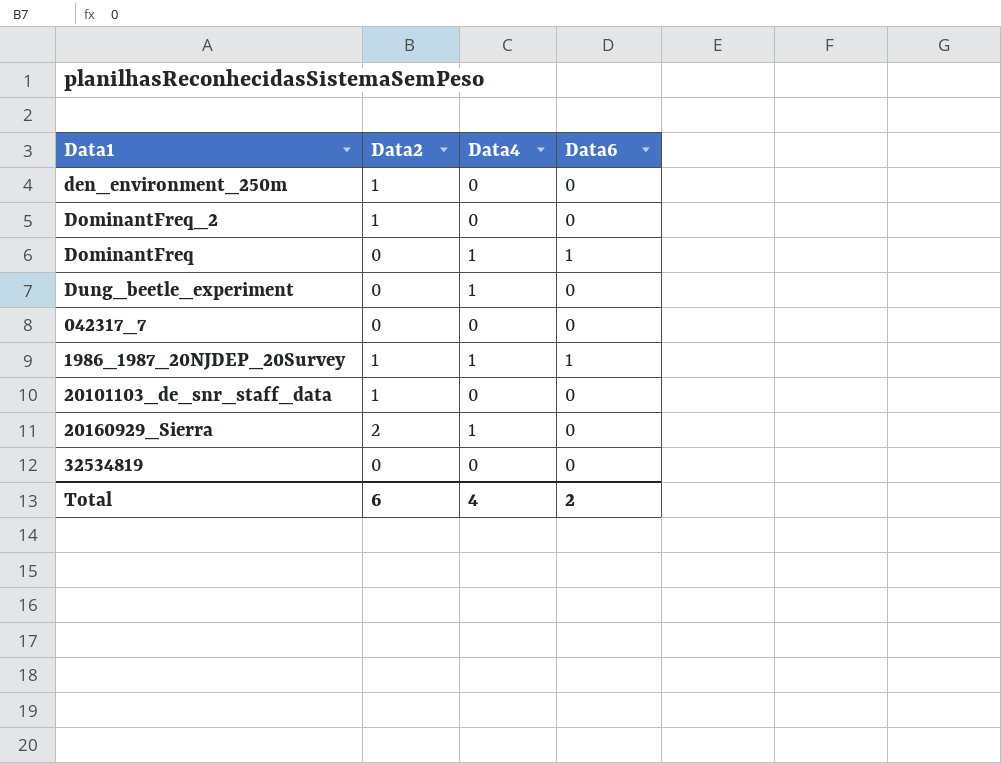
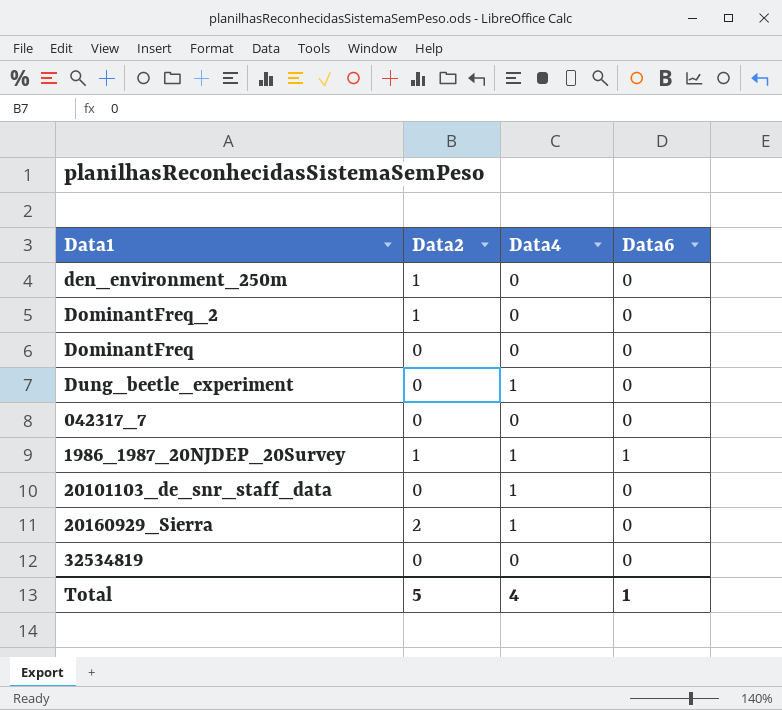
DominantFreq | Data4: 1 -> 0
DominantFreq | Data6: 1 -> 0
20101103_de_snr_staff_data | Data2: 1 -> 0
20101103_de_snr_staff_data | Data4: 0 -> 1
Total | Data2: 6 -> 5
Total | Data6: 2 -> 1

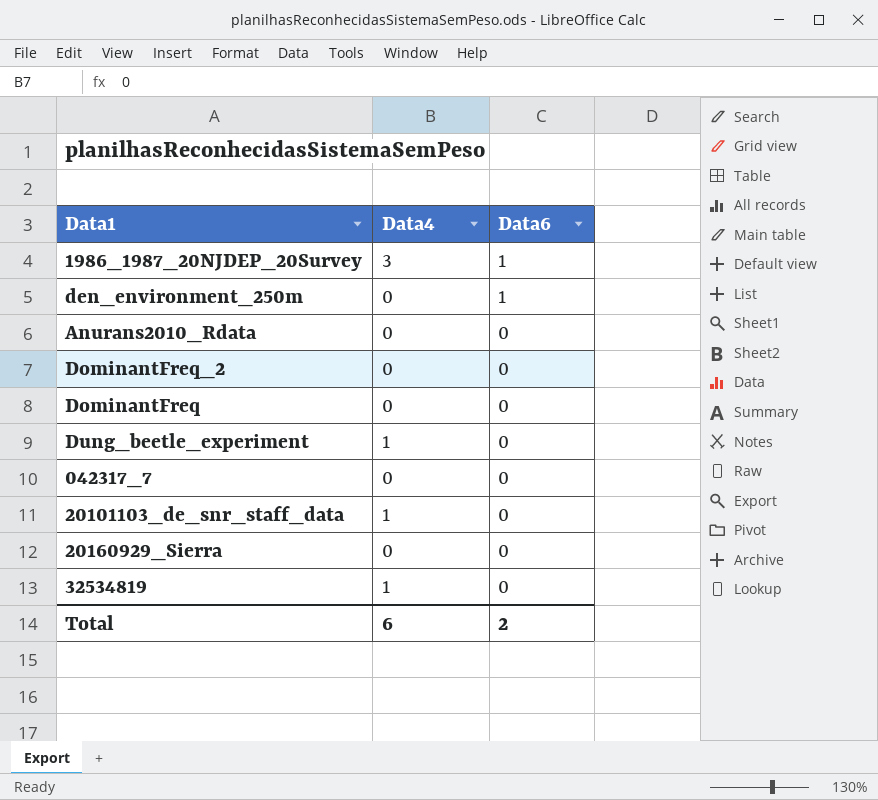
row order: none -> Data6 descending
column Data2 | position: 2 -> none
1986_1987_20NJDEP_20Survey | Data4: 1 -> 3
den_environment_250m | Data6: 0 -> 1
row Anurans2010_Rdata: none -> 0 | 0
20160929_Sierra | Data4: 1 -> 0
32534819 | Data4: 0 -> 1
Total | Data4: 4 -> 6
Total | Data6: 1 -> 2

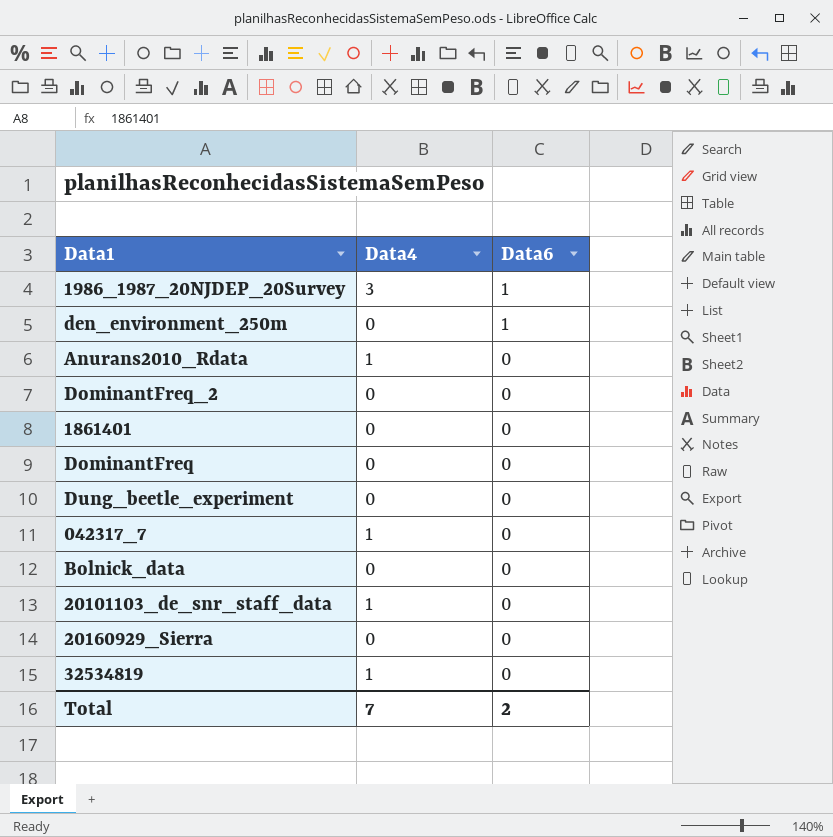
Anurans2010_Rdata | Data4: 0 -> 1
row 1861401: none -> 0 | 0
Dung_beetle_experiment | Data4: 1 -> 0
042317_7 | Data4: 0 -> 1
row Bolnick_data: none -> 0 | 0
Total | Data4: 6 -> 7

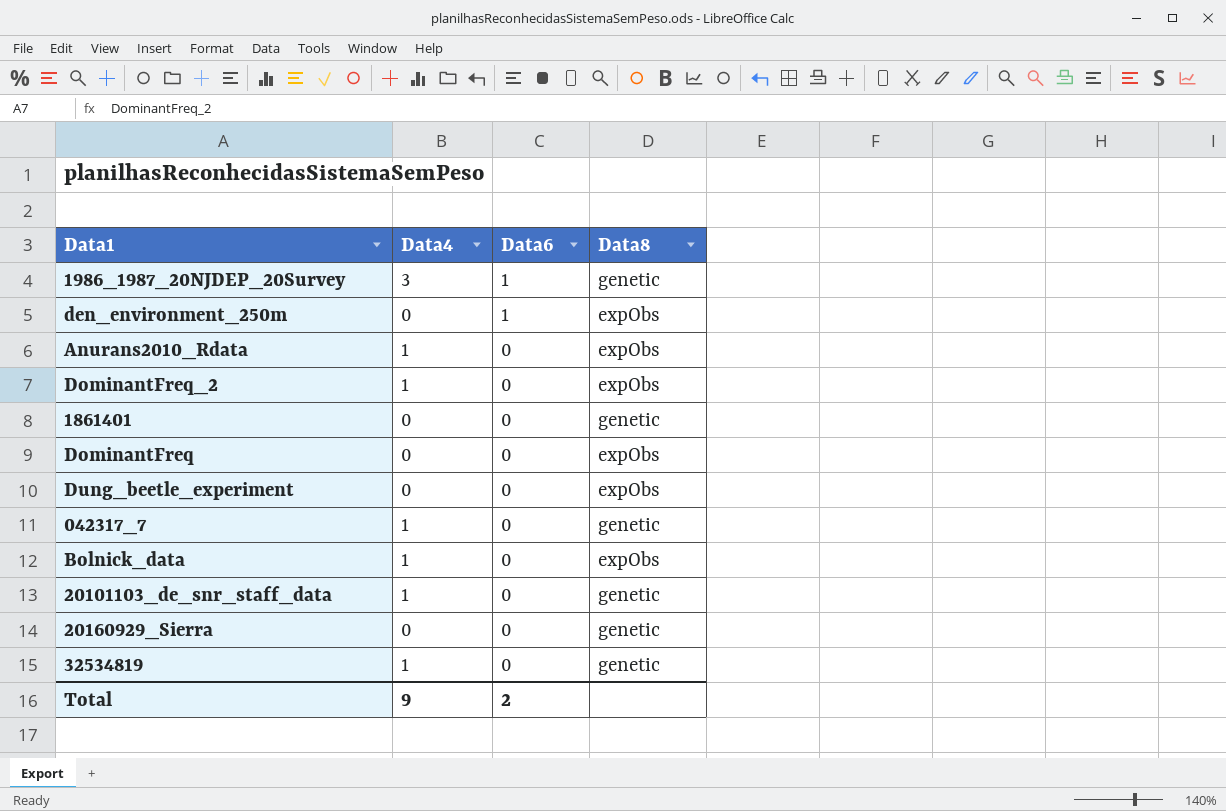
column Data8 | position: none -> 4
DominantFreq_2 | Data4: 0 -> 1
Bolnick_data | Data4: 0 -> 1
Total | Data4: 7 -> 9

